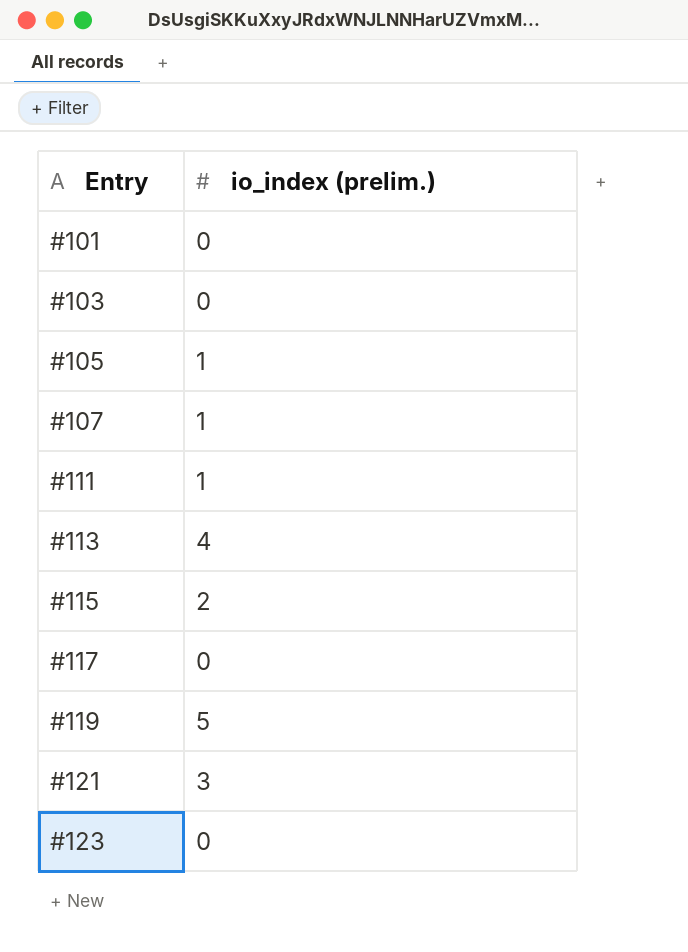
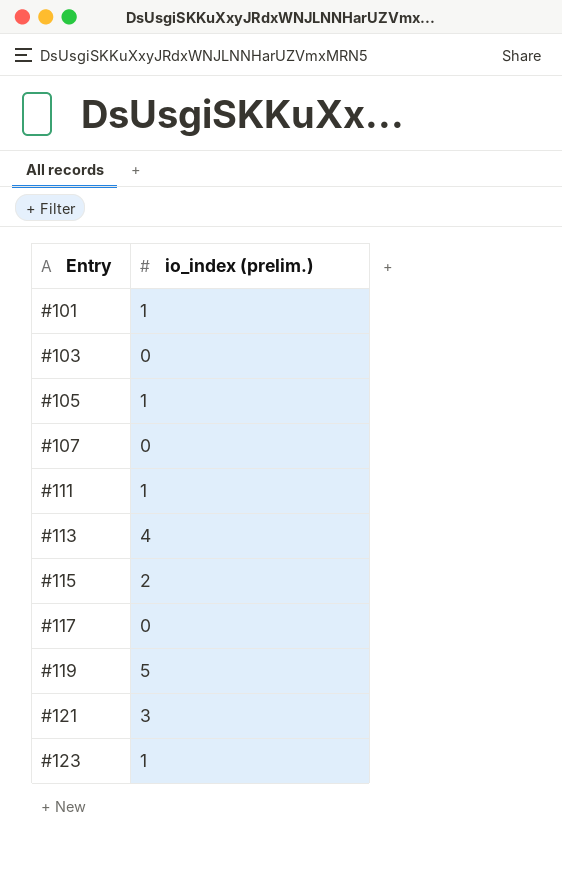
#101 | io_index (prelim.): 0 -> 1
#107 | io_index (prelim.): 1 -> 0
#123 | io_index (prelim.): 0 -> 1

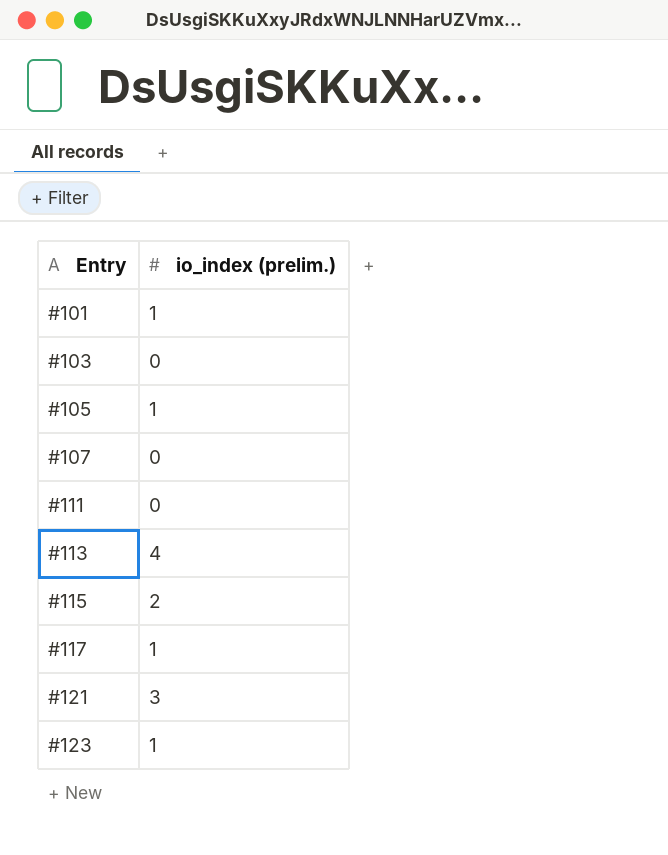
row #119: 5 -> none
#111 | io_index (prelim.): 1 -> 0
#117 | io_index (prelim.): 0 -> 1

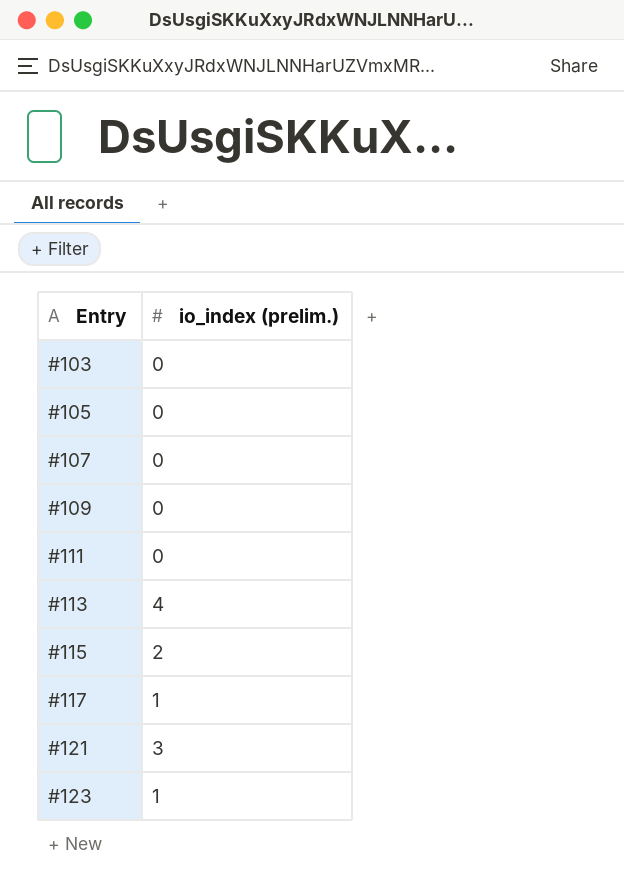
row #101: 1 -> none
#105 | io_index (prelim.): 1 -> 0
row #109: none -> 0

